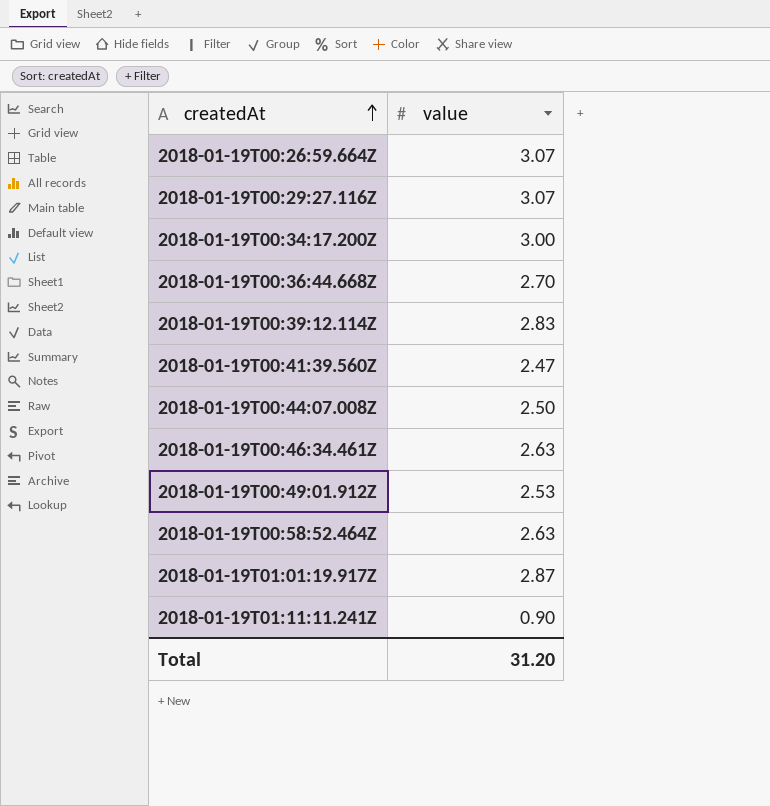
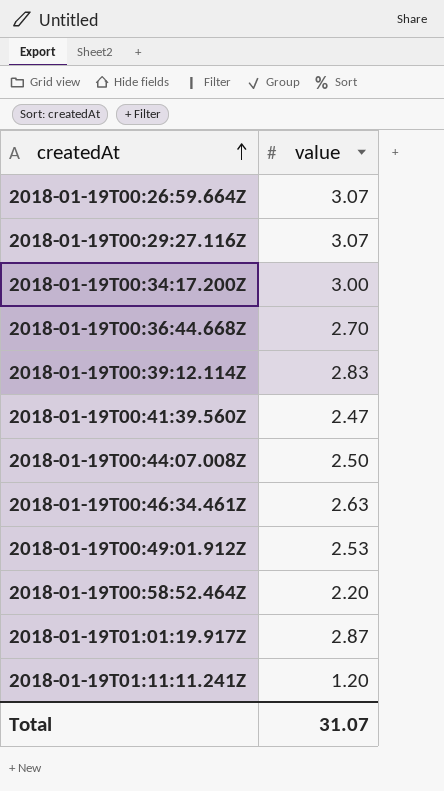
2018-01-19T00:58:52.464Z | value: 2.63 -> 2.20
2018-01-19T01:11:11.241Z | value: 0.90 -> 1.20
Total | value: 31.20 -> 31.07

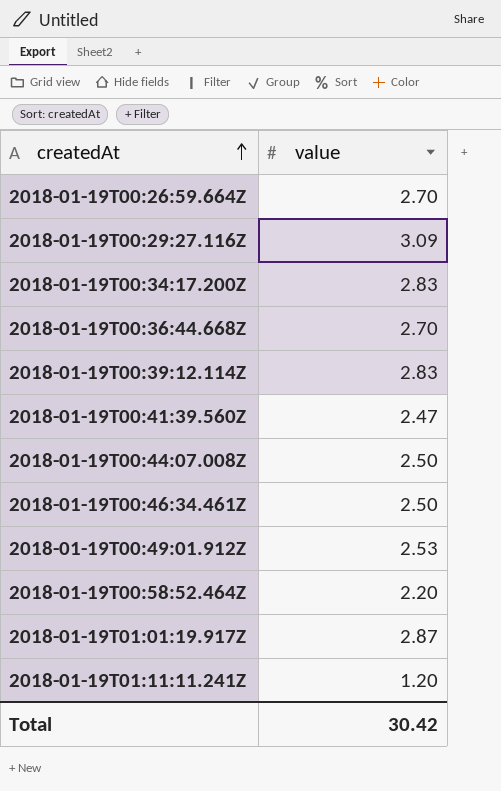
2018-01-19T00:26:59.664Z | value: 3.07 -> 2.70
2018-01-19T00:29:27.116Z | value: 3.07 -> 3.09
2018-01-19T00:34:17.200Z | value: 3.00 -> 2.83
2018-01-19T00:46:34.461Z | value: 2.63 -> 2.50
Total | value: 31.07 -> 30.42

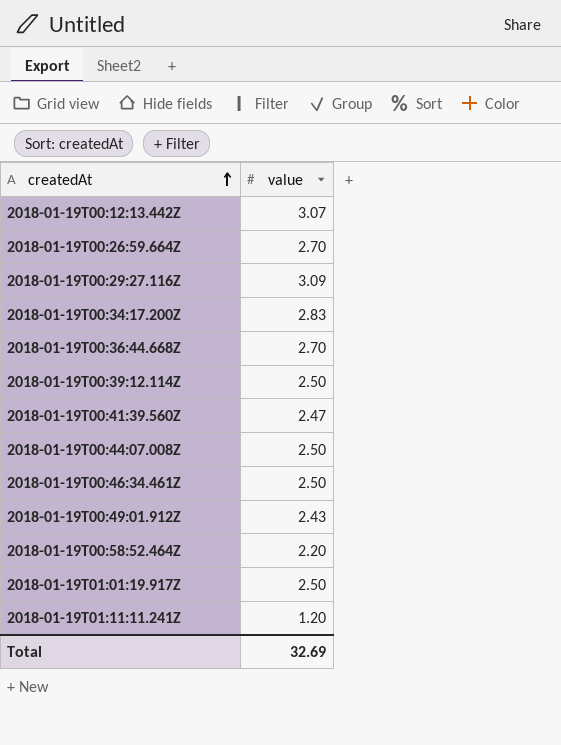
row 2018-01-19T00:12:13.442Z: none -> 3.07
2018-01-19T00:39:12.114Z | value: 2.83 -> 2.50
2018-01-19T00:49:01.912Z | value: 2.53 -> 2.43
2018-01-19T01:01:19.917Z | value: 2.87 -> 2.50
Total | value: 30.42 -> 32.69

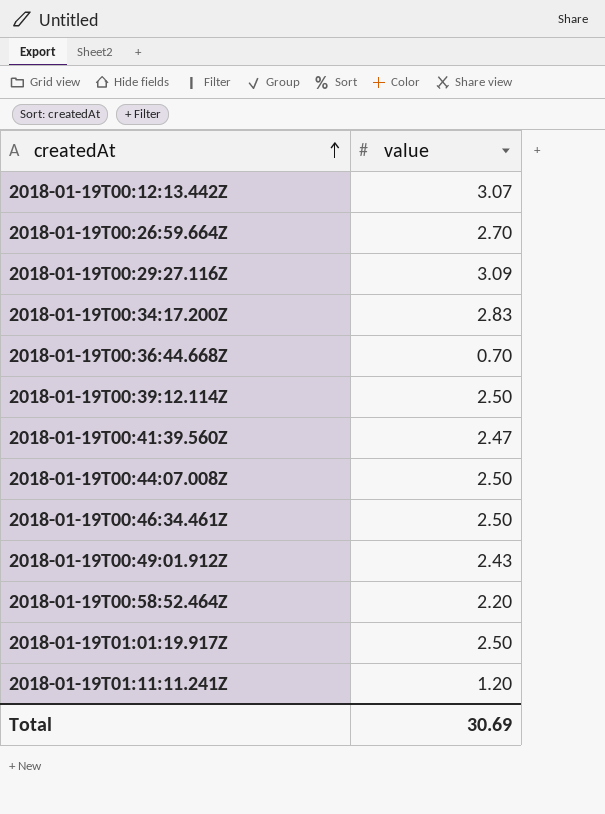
2018-01-19T00:36:44.668Z | value: 2.70 -> 0.70
Total | value: 32.69 -> 30.69

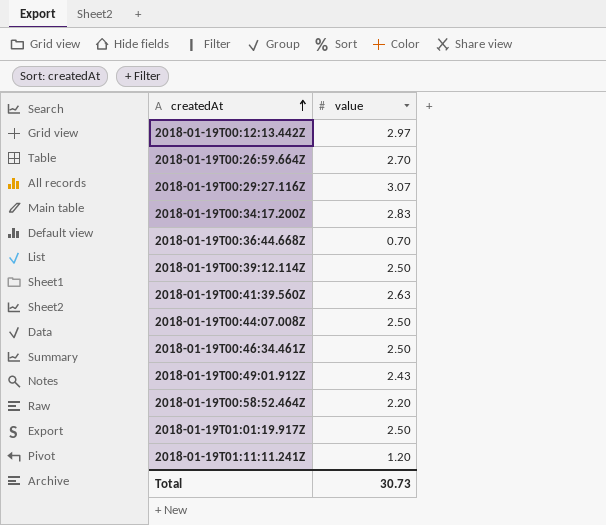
2018-01-19T00:12:13.442Z | value: 3.07 -> 2.97
2018-01-19T00:29:27.116Z | value: 3.09 -> 3.07
2018-01-19T00:41:39.560Z | value: 2.47 -> 2.63
Total | value: 30.69 -> 30.73

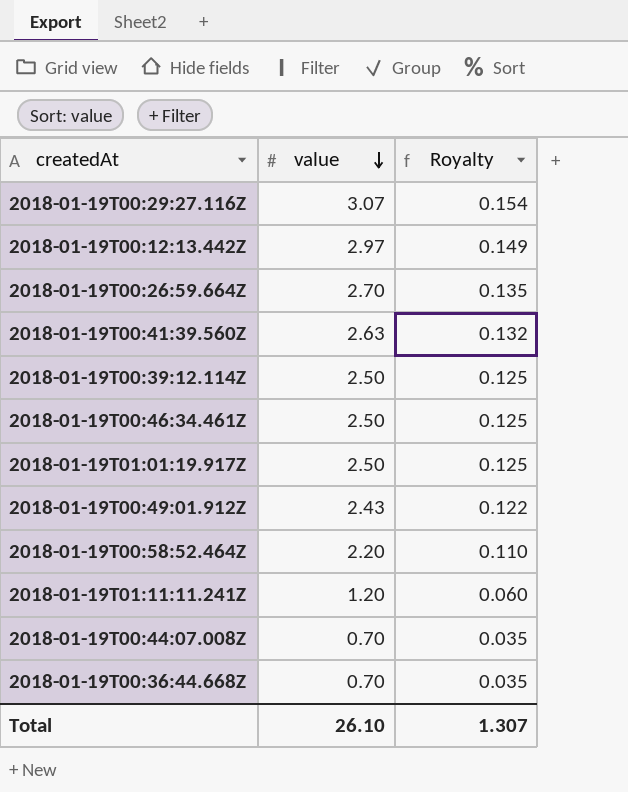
row order: createdAt ascending -> value descending
column Royalty | formula: none -> [value] * 0.05
row 2018-01-19T00:34:17.200Z: 2.83 -> none
2018-01-19T00:44:07.008Z | value: 2.50 -> 0.70
Total | value: 30.73 -> 26.10

